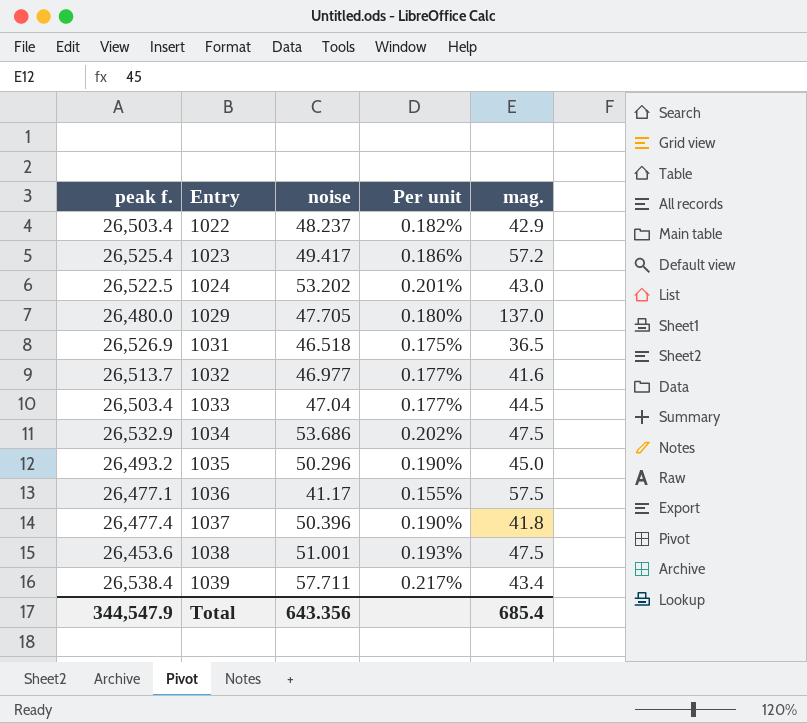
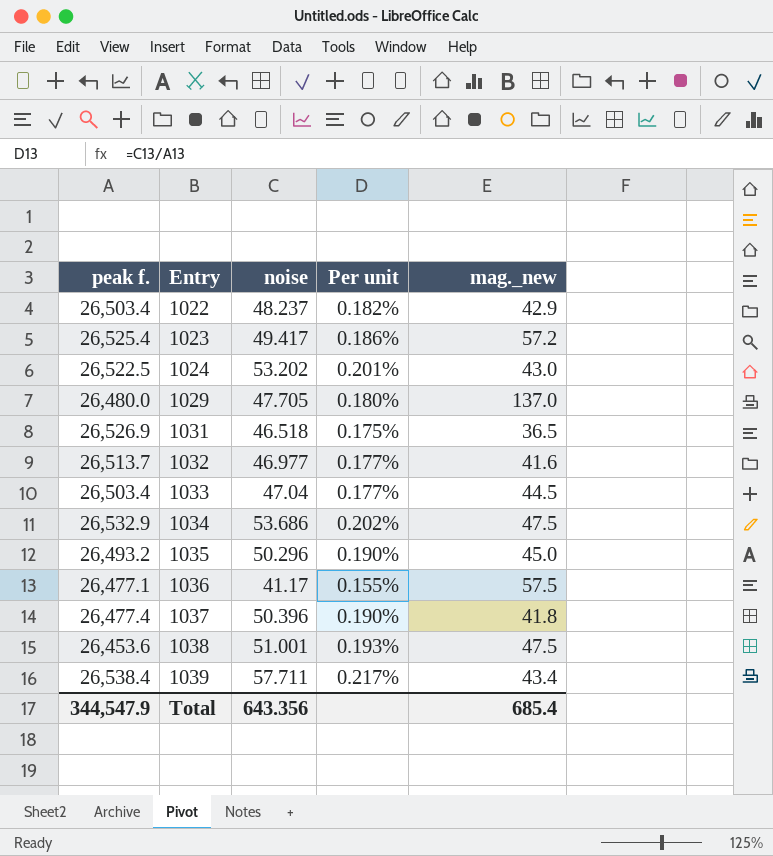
column name: mag. -> mag._new

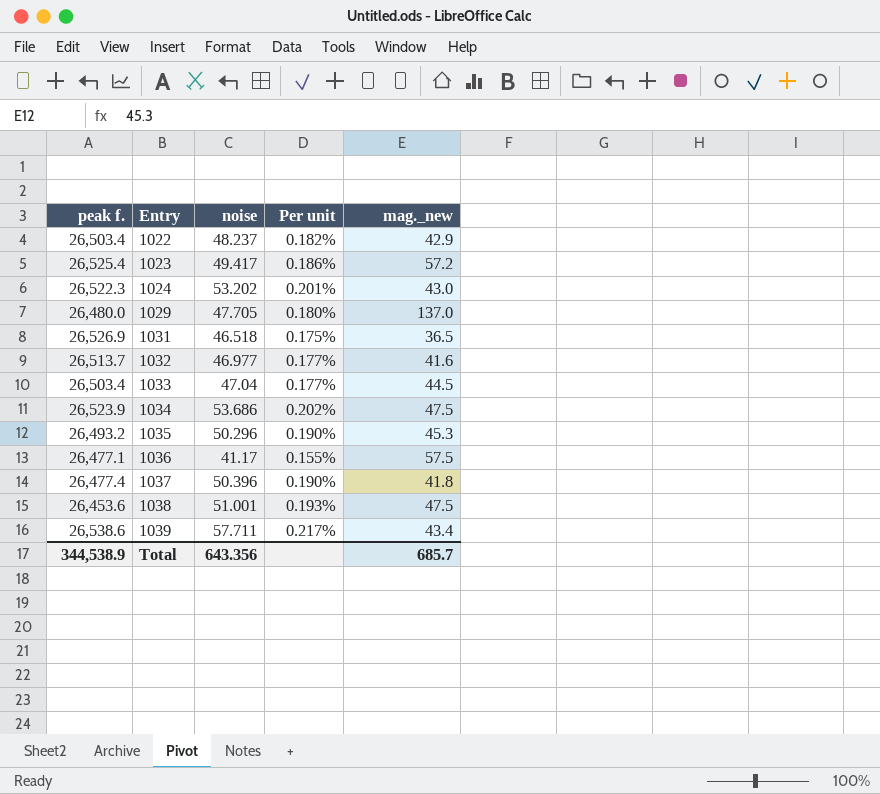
1024 | peak f.: 26,522.5 -> 26,522.3
1034 | peak f.: 26,532.9 -> 26,523.9
1035 | mag._new: 45.0 -> 45.3
1039 | peak f.: 26,538.4 -> 26,538.6
Total | peak f.: 344,547.9 -> 344,538.9
Total | mag._new: 685.4 -> 685.7

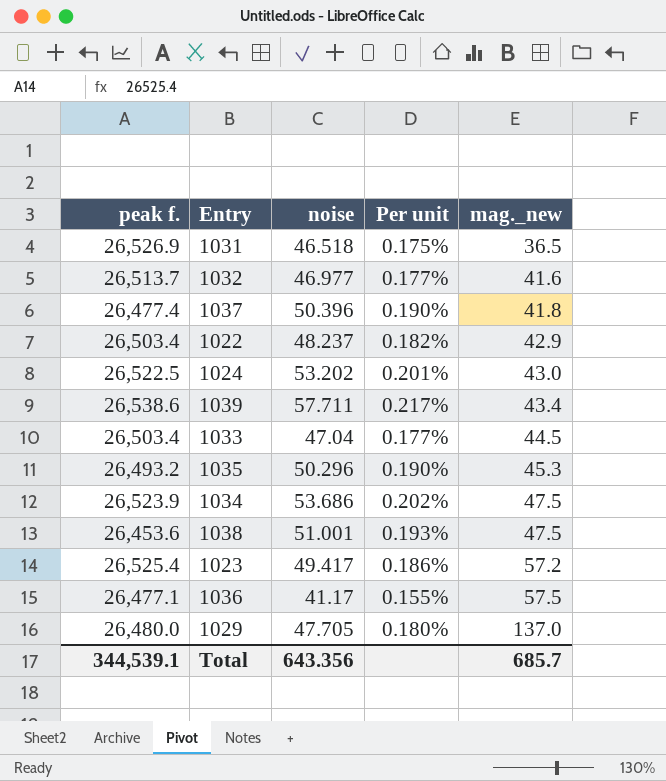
row order: Entry ascending -> mag._new ascending
1024 | peak f.: 26,522.3 -> 26,522.5
Total | peak f.: 344,538.9 -> 344,539.1

